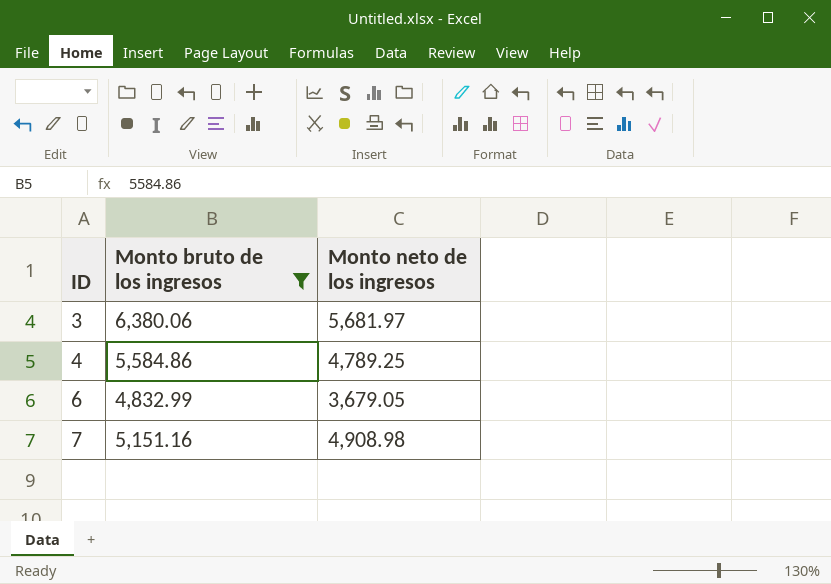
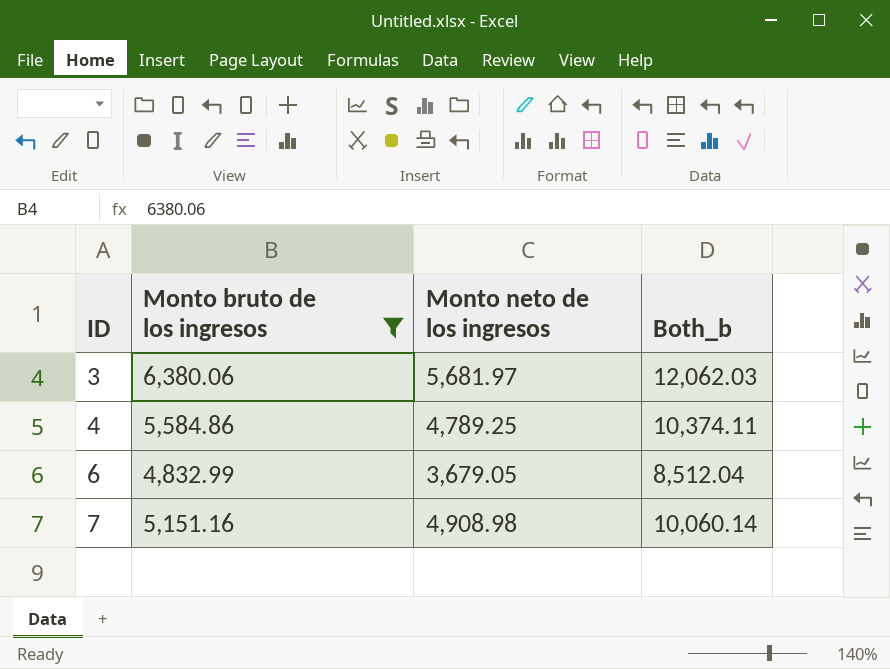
column Both_b | formula: none -> [Monto bruto de los ingresos] + [Monto neto de los ingresos]

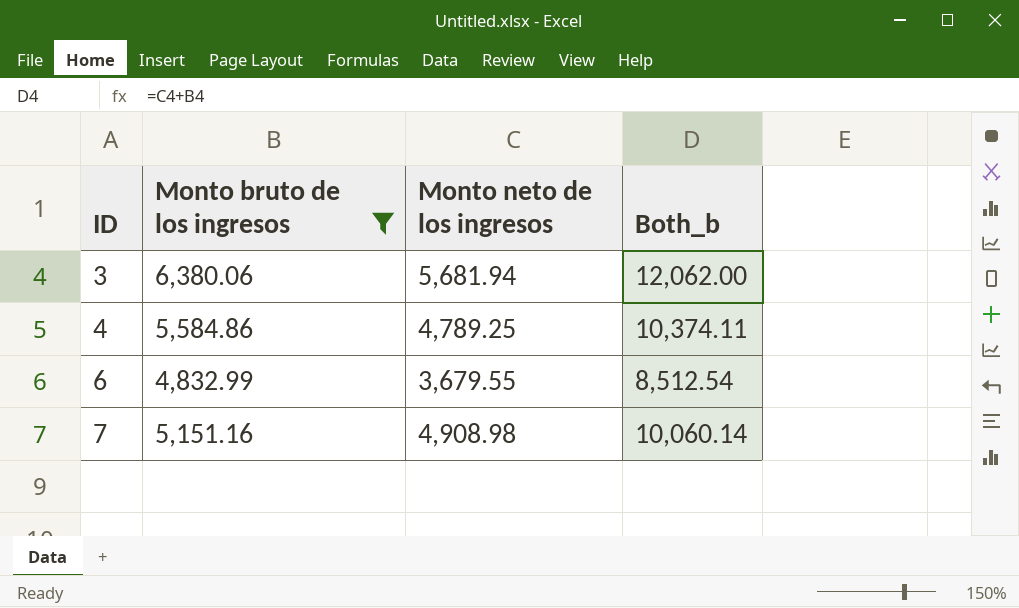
3 | Monto neto de los ingresos: 5,681.97 -> 5,681.94
3 | Both_b: 12,062.03 -> 12,062.00
6 | Monto neto de los ingresos: 3,679.05 -> 3,679.55
6 | Both_b: 8,512.04 -> 8,512.54

